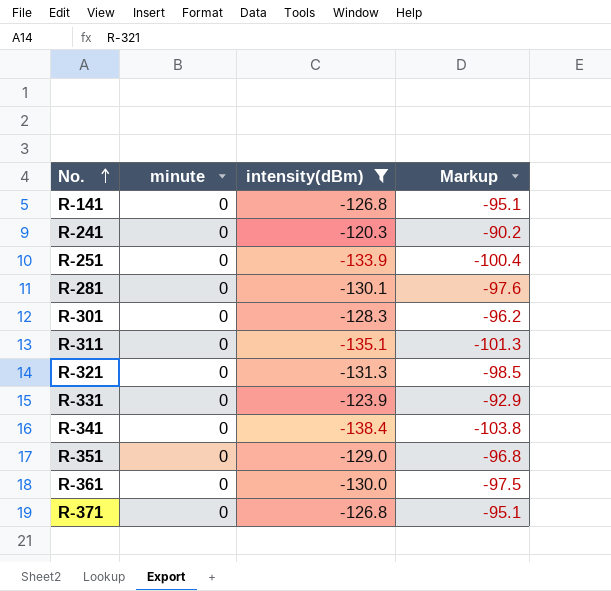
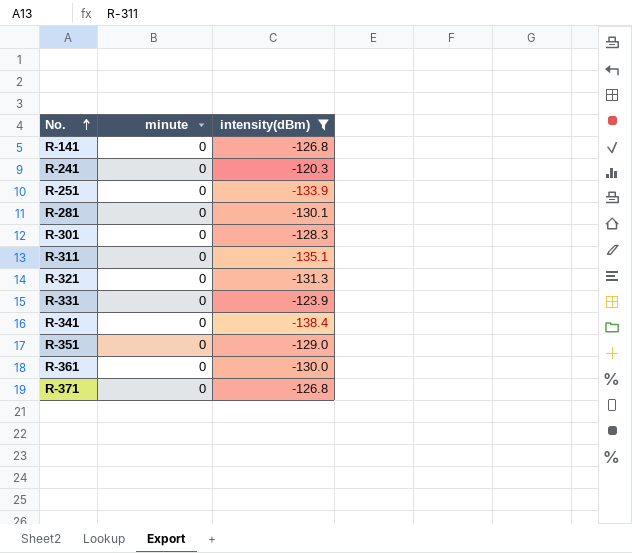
column Markup | formula: [intensity(dBm)] * 0.75 -> none

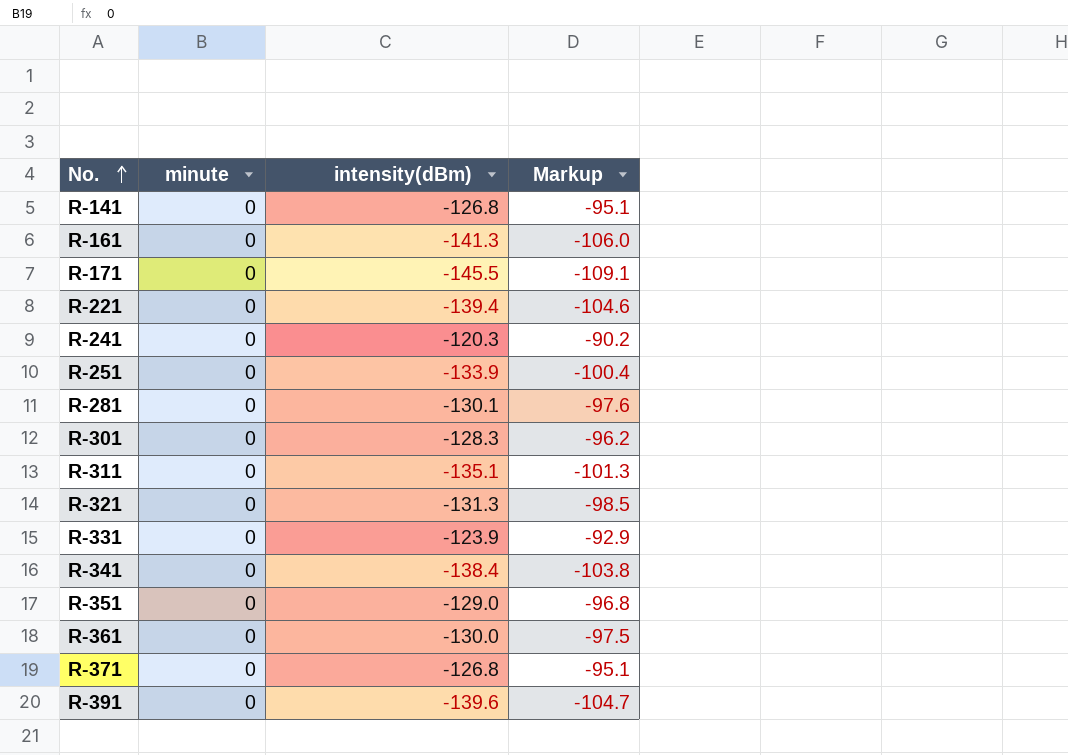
filter: intensity(dBm) >= -138.4 -> none
column Markup | formula: none -> [intensity(dBm)] * 0.75

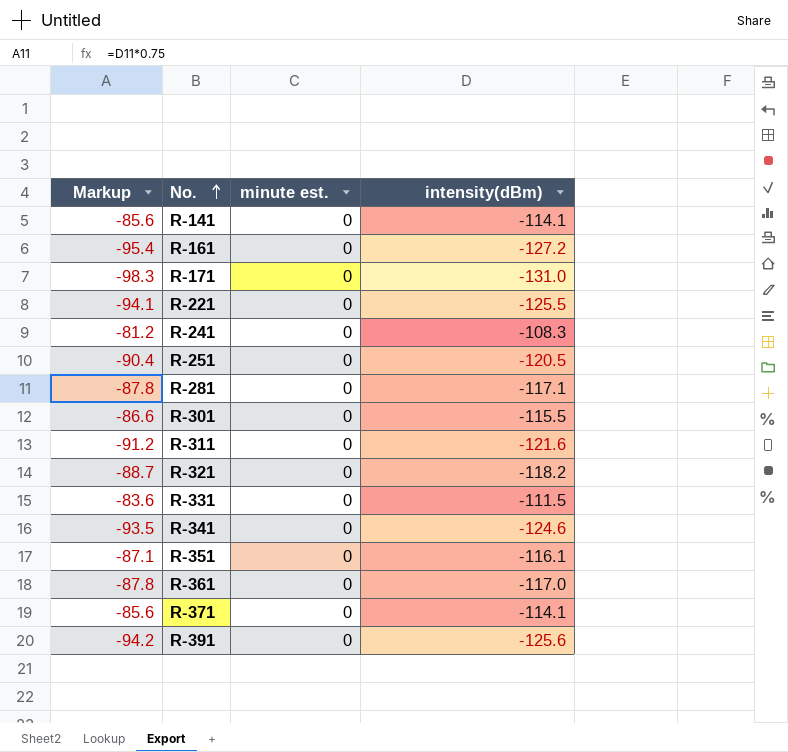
column Markup | position: 4 -> 1
column name: minute -> minute est.
R-141 | Markup: -95.1 -> -85.6
R-141 | intensity(dBm): -126.8 -> -114.1
R-161 | Markup: -106.0 -> -95.4
R-161 | intensity(dBm): -141.3 -> -127.2
R-171 | Markup: -109.1 -> -98.3
R-171 | intensity(dBm): -145.5 -> -131.0
R-221 | Markup: -104.6 -> -94.1
R-221 | intensity(dBm): -139.4 -> -125.5
R-241 | Markup: -90.2 -> -81.2
R-241 | intensity(dBm): -120.3 -> -108.3
R-251 | Markup: -100.4 -> -90.4
R-251 | intensity(dBm): -133.9 -> -120.5
R-281 | Markup: -97.6 -> -87.8
R-281 | intensity(dBm): -130.1 -> -117.1
R-301 | Markup: -96.2 -> -86.6
R-301 | intensity(dBm): -128.3 -> -115.5
R-311 | Markup: -101.3 -> -91.2
R-311 | intensity(dBm): -135.1 -> -121.6
R-321 | Markup: -98.5 -> -88.7
R-321 | intensity(dBm): -131.3 -> -118.2
R-331 | Markup: -92.9 -> -83.6
R-331 | intensity(dBm): -123.9 -> -111.5
R-341 | Markup: -103.8 -> -93.5
R-341 | intensity(dBm): -138.4 -> -124.6
R-351 | Markup: -96.8 -> -87.1
R-351 | intensity(dBm): -129.0 -> -116.1
R-361 | Markup: -97.5 -> -87.8
R-361 | intensity(dBm): -130.0 -> -117.0
R-371 | Markup: -95.1 -> -85.6
R-371 | intensity(dBm): -126.8 -> -114.1
R-391 | Markup: -104.7 -> -94.2
R-391 | intensity(dBm): -139.6 -> -125.6

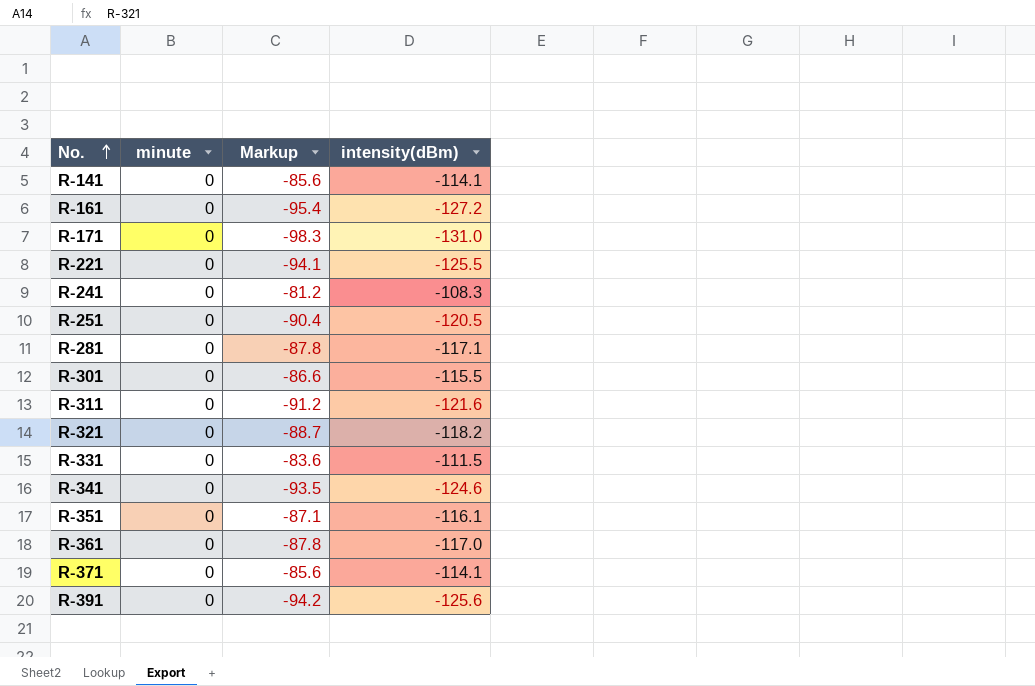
column name: minute est. -> minute
column Markup | position: 1 -> 3

